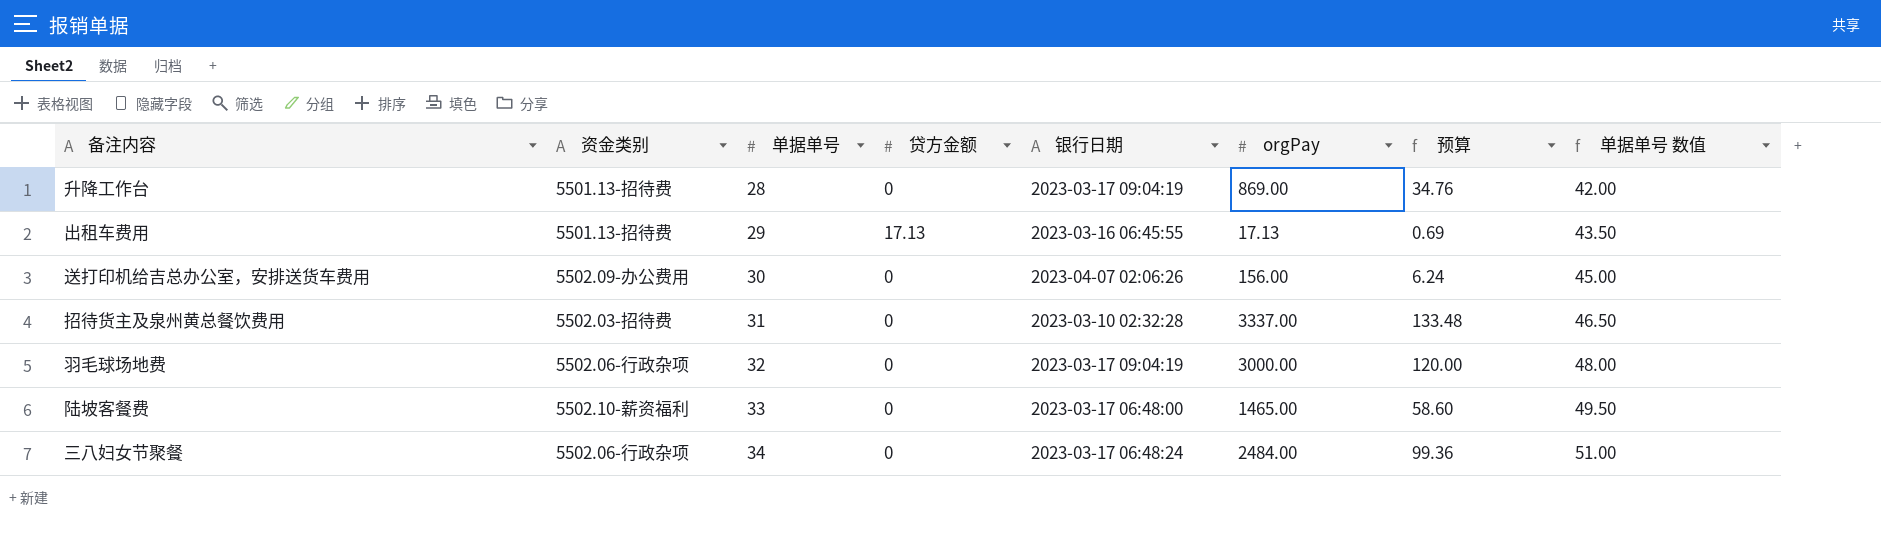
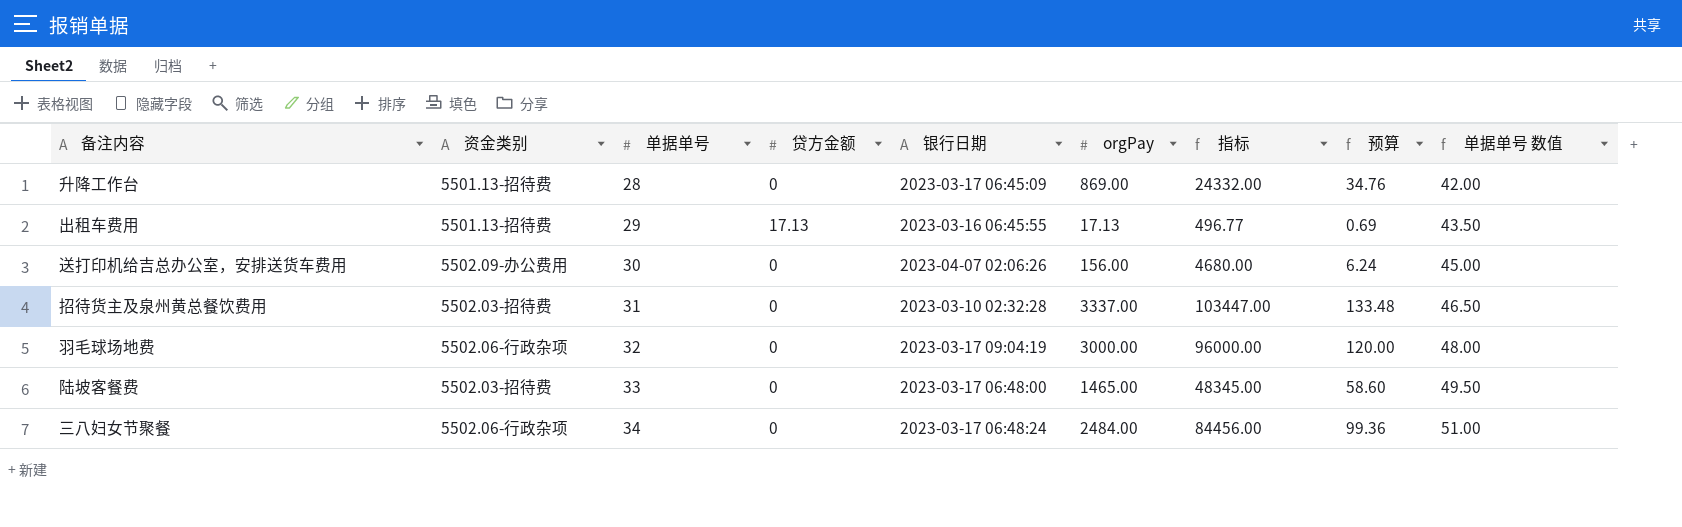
column 指标 | formula: none -> [单据单号] * [orgPay]
升降工作台 | 银行日期: 2023-03-17 09:04:19 -> 2023-03-17 06:45:09
陆坡客餐费 | 资金类别: 5502.10-薪资福利 -> 5502.03-招待费

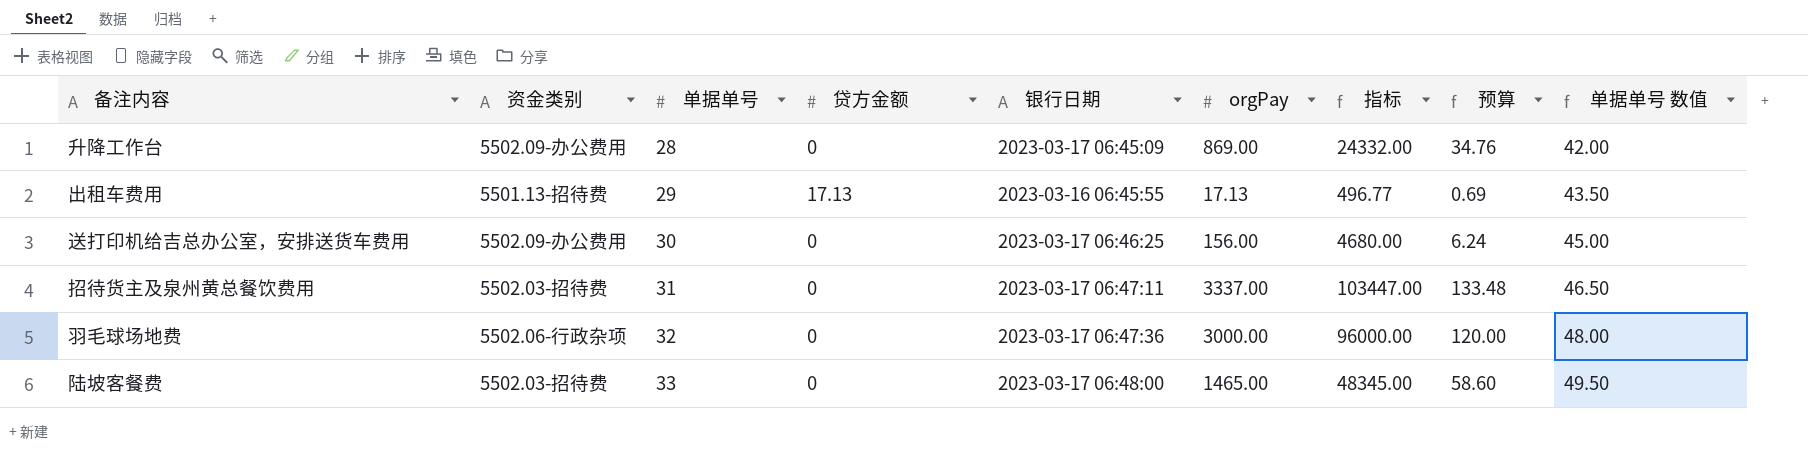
row 三八妇女节聚餐: 5502.06-行政杂项 | 34 | 0 | 2023-03-17 06:48:24 | 2484.00 | 84456.00 | 99.36 | 51.00 -> none
升降工作台 | 资金类别: 5501.13-招待费 -> 5502.09-办公费用
送打印机给吉总办公室，安排送货车费用 | 银行日期: 2023-04-07 02:06:26 -> 2023-03-17 06:46:25
招待货主及泉州黄总餐饮费用 | 银行日期: 2023-03-10 02:32:28 -> 2023-03-17 06:47:11
羽毛球场地费 | 银行日期: 2023-03-17 09:04:19 -> 2023-03-17 06:47:36

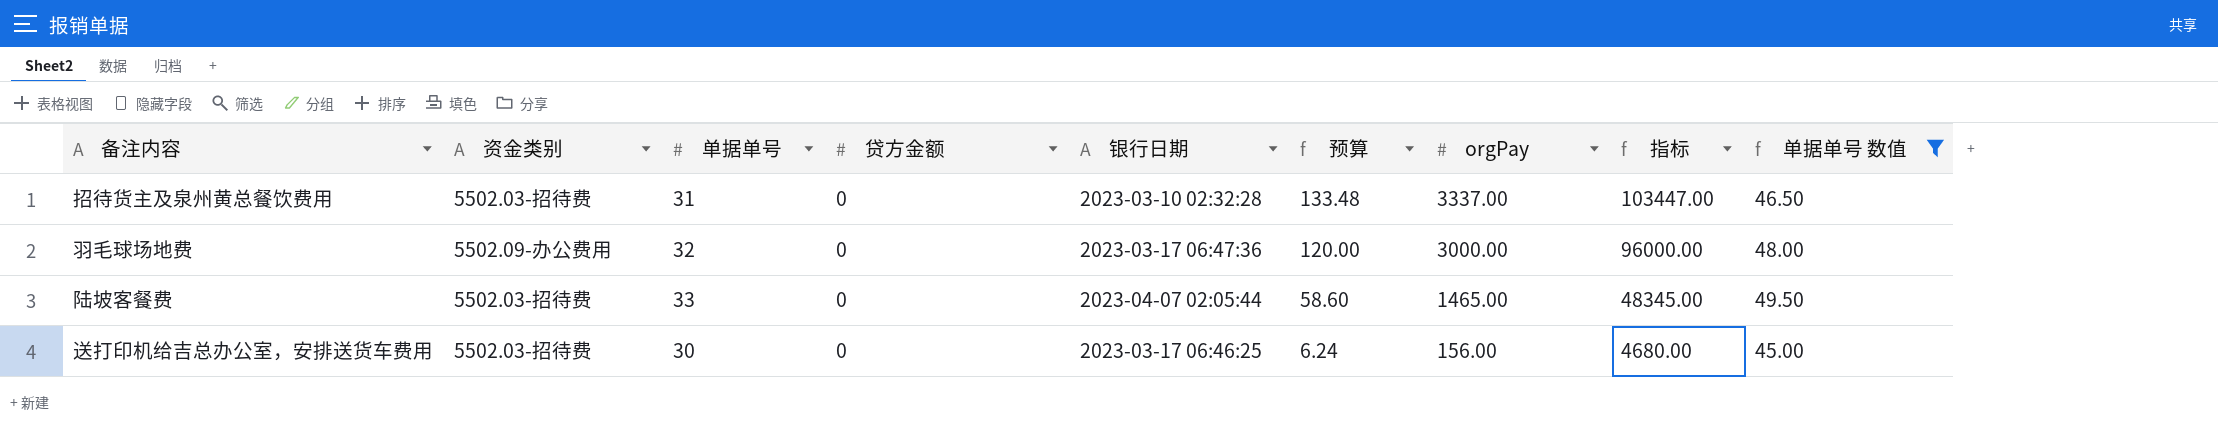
filter: none -> 单据单号 数值 >= 45.00
row order: 单据单号 ascending -> 预算 descending
column 预算 | position: 8 -> 6
招待货主及泉州黄总餐饮费用 | 银行日期: 2023-03-17 06:47:11 -> 2023-03-10 02:32:28
羽毛球场地费 | 资金类别: 5502.06-行政杂项 -> 5502.09-办公费用
陆坡客餐费 | 银行日期: 2023-03-17 06:48:00 -> 2023-04-07 02:05:44
送打印机给吉总办公室，安排送货车费用 | 资金类别: 5502.09-办公费用 -> 5502.03-招待费

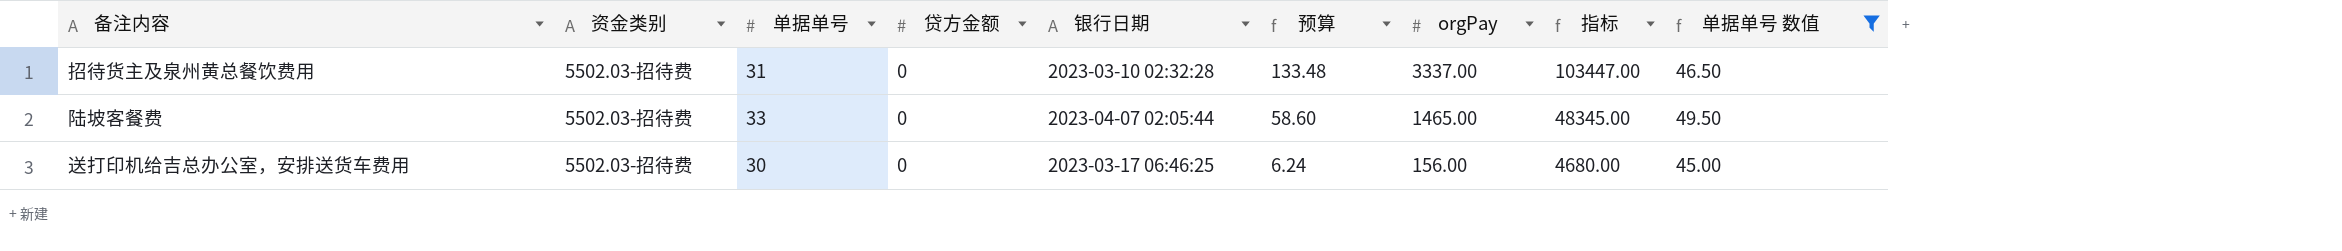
row 羽毛球场地费: 5502.09-办公费用 | 32 | 0 | 2023-03-17 06:47:36 | 120.00 | 3000.00 | 96000.00 | 48.00 -> none

